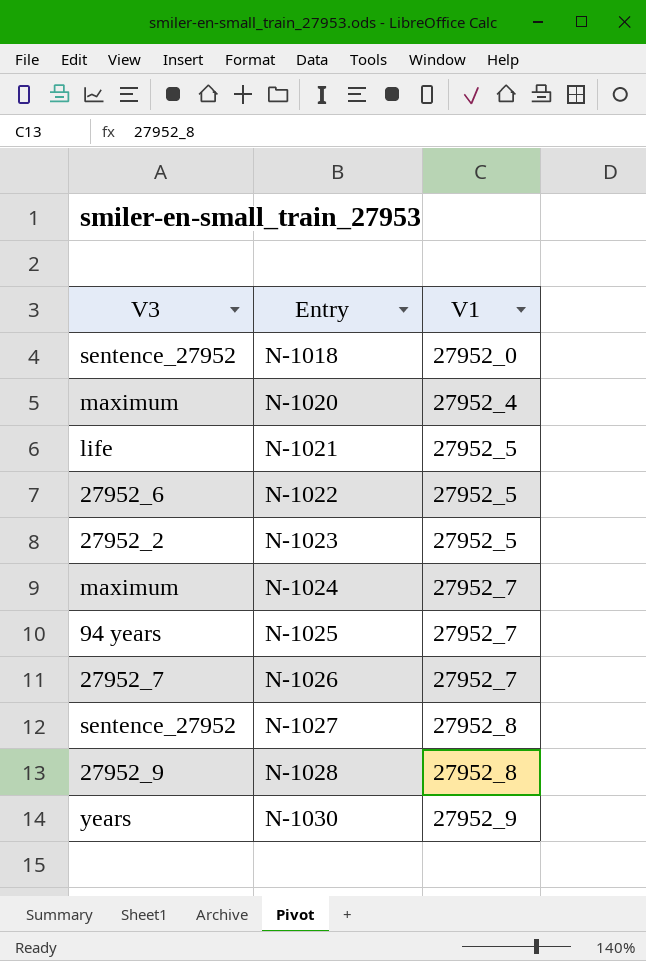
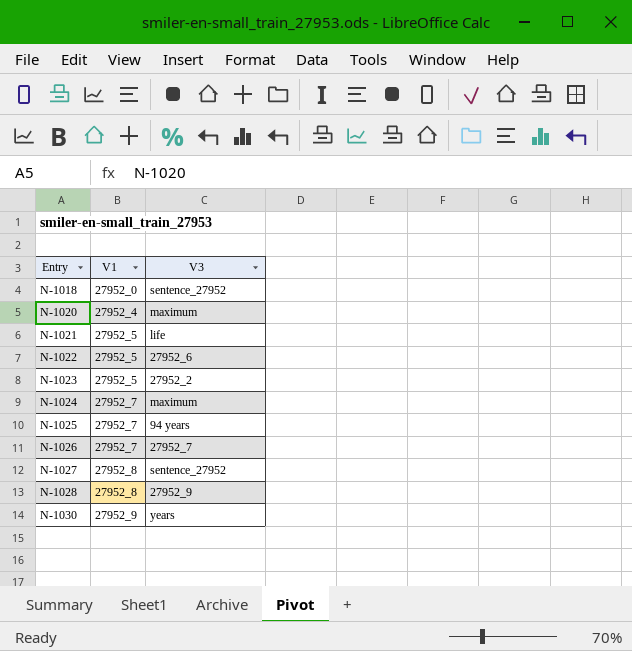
column V3 | position: 1 -> 3

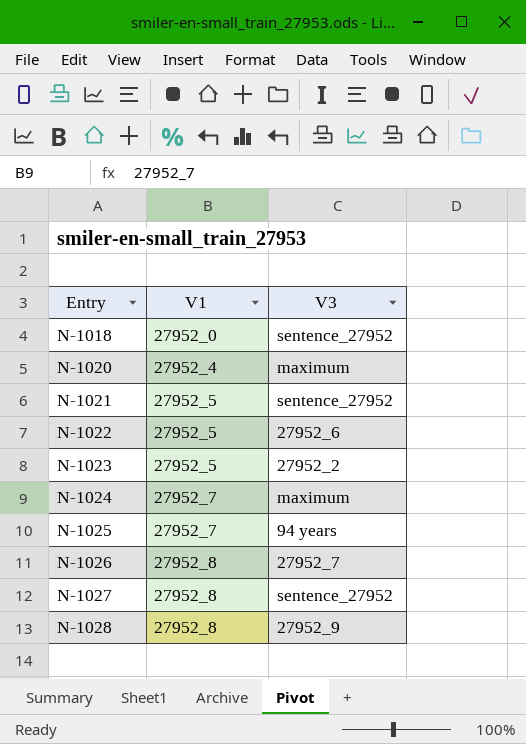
row N-1030: 27952_9 | years -> none
N-1021 | V3: life -> sentence_27952
N-1026 | V1: 27952_7 -> 27952_8

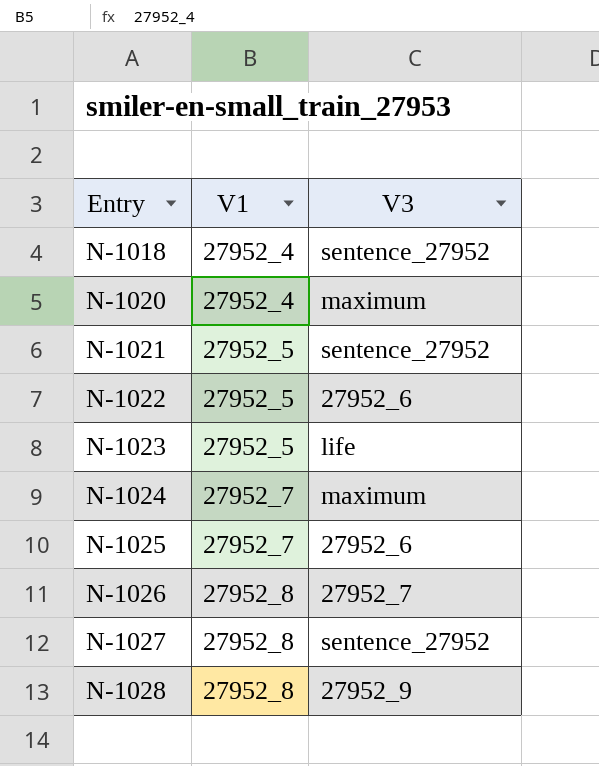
N-1018 | V1: 27952_0 -> 27952_4
N-1023 | V3: 27952_2 -> life
N-1025 | V3: 94 years -> 27952_6

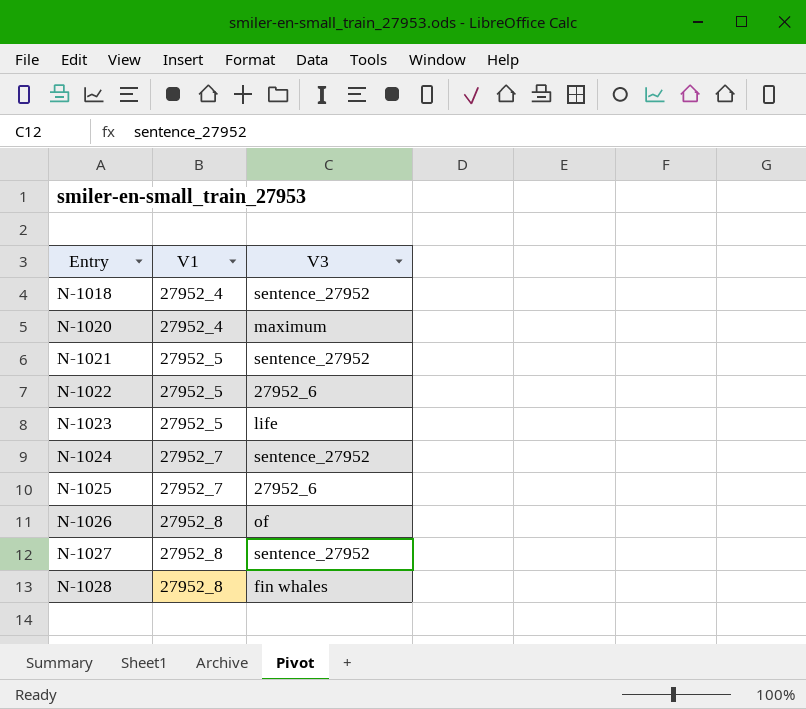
N-1024 | V3: maximum -> sentence_27952
N-1026 | V3: 27952_7 -> of
N-1028 | V3: 27952_9 -> fin whales

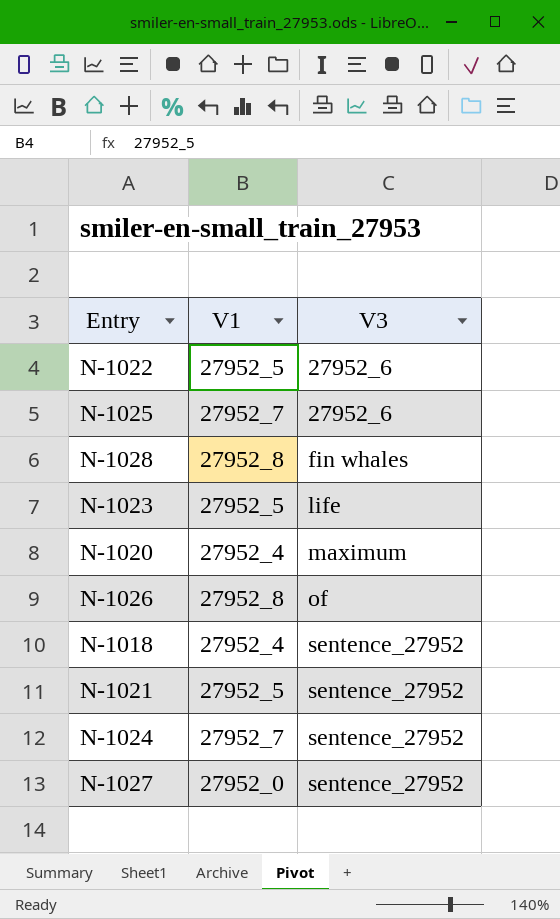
row order: Entry ascending -> V3 ascending
N-1027 | V1: 27952_8 -> 27952_0

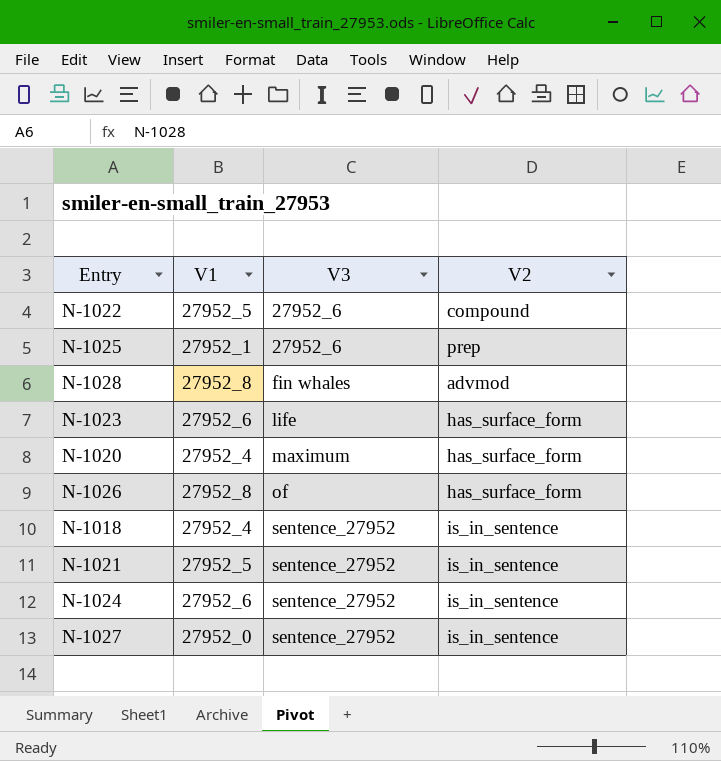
column V2 | position: none -> 4
N-1025 | V1: 27952_7 -> 27952_1
N-1023 | V1: 27952_5 -> 27952_6
N-1024 | V1: 27952_7 -> 27952_6

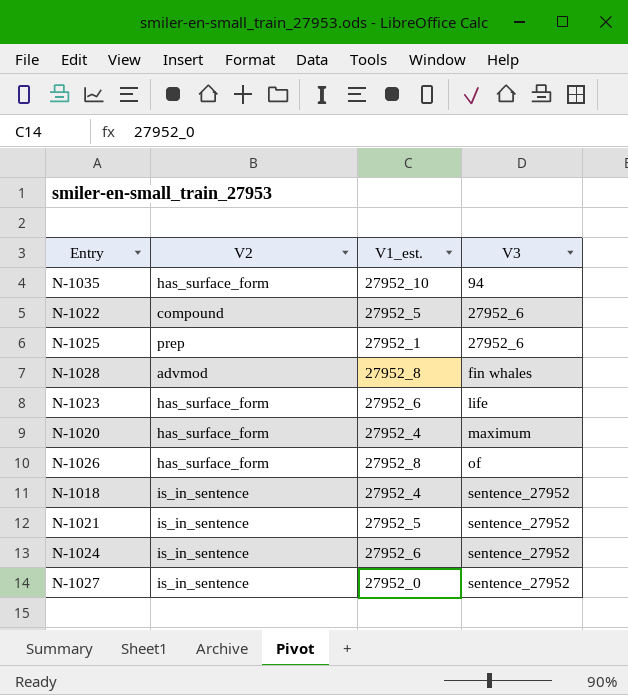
column V2 | position: 4 -> 2
column name: V1 -> V1_est.
row N-1035: none -> has_surface_form | 27952_10 | 94

